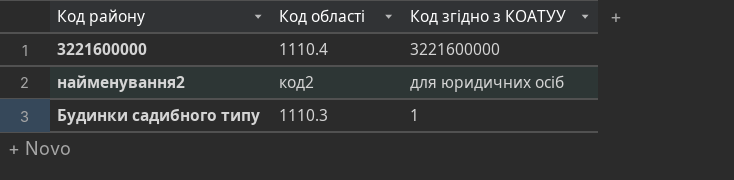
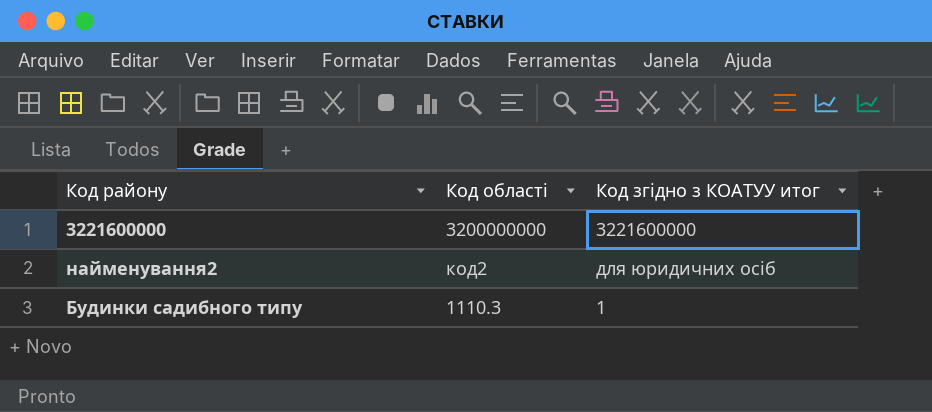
column name: Код згідно з КОАТУУ -> Код згідно з КОАТУУ итог
3221600000 | Код області: 1110.4 -> 3200000000

